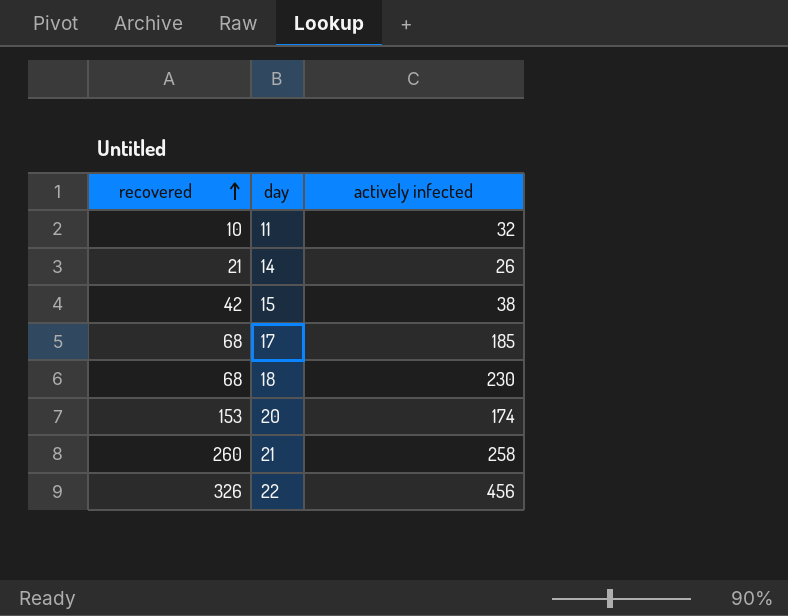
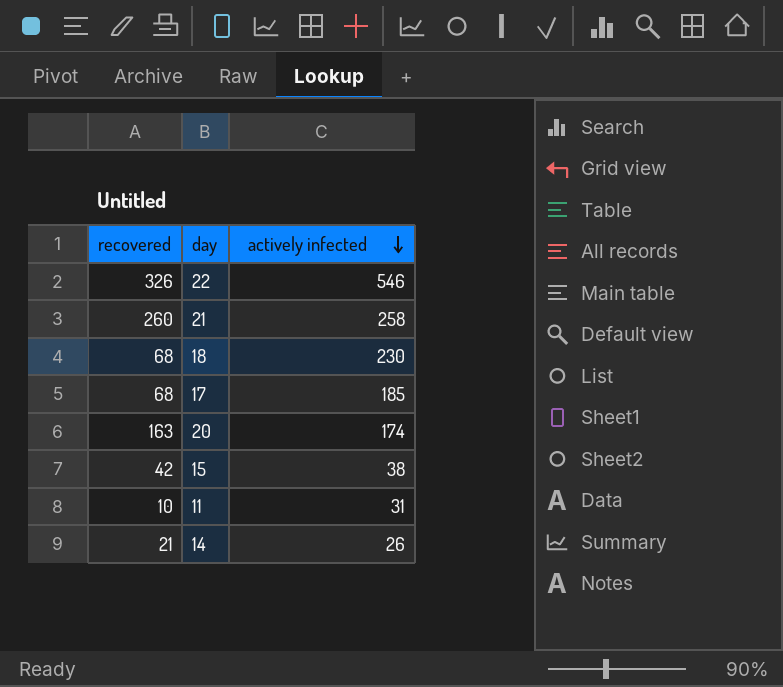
row order: recovered ascending -> actively infected descending
22 | actively infected: 456 -> 546
20 | recovered: 153 -> 163
11 | actively infected: 32 -> 31

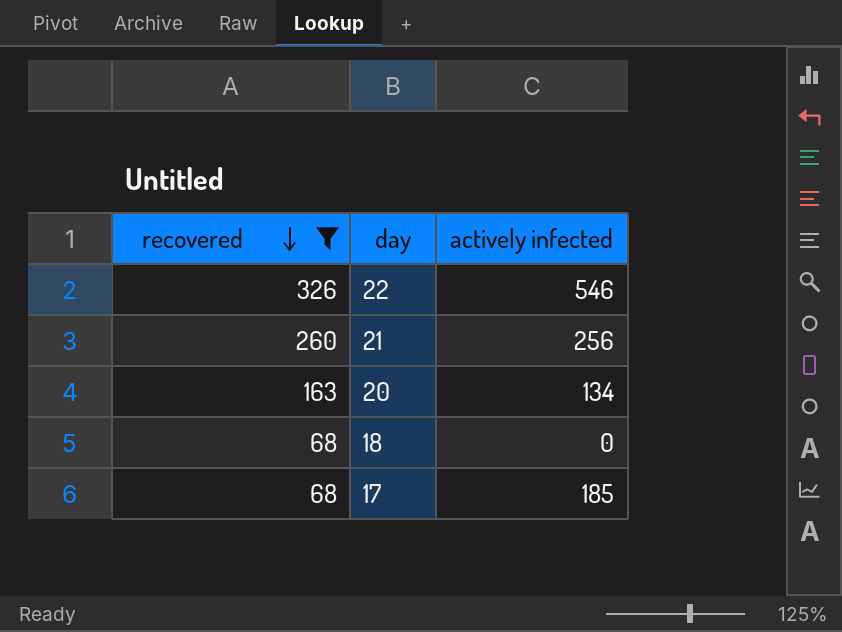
filter: none -> recovered >= 68
row order: actively infected descending -> recovered descending
21 | actively infected: 258 -> 256
20 | actively infected: 174 -> 134
18 | actively infected: 230 -> 0

